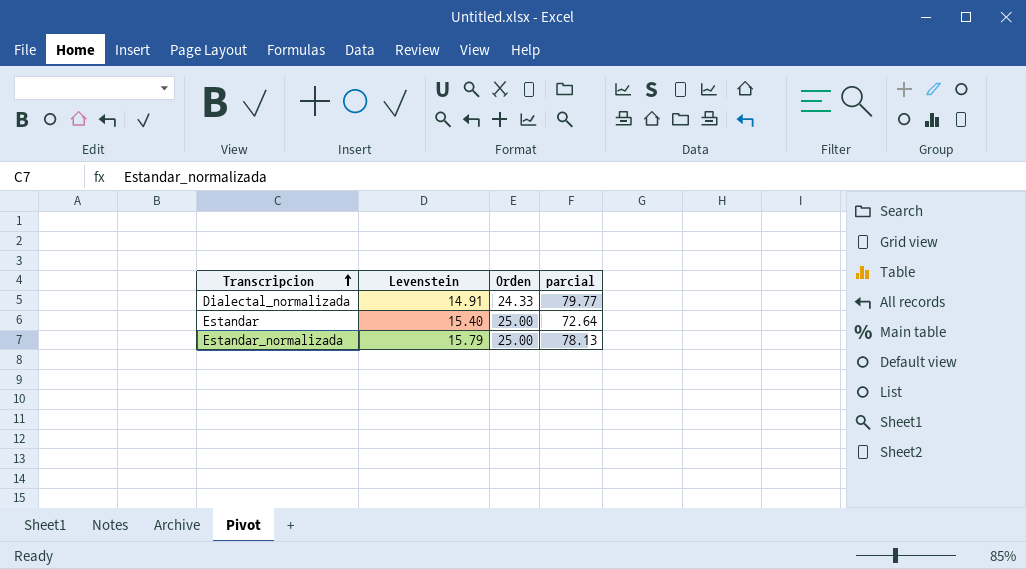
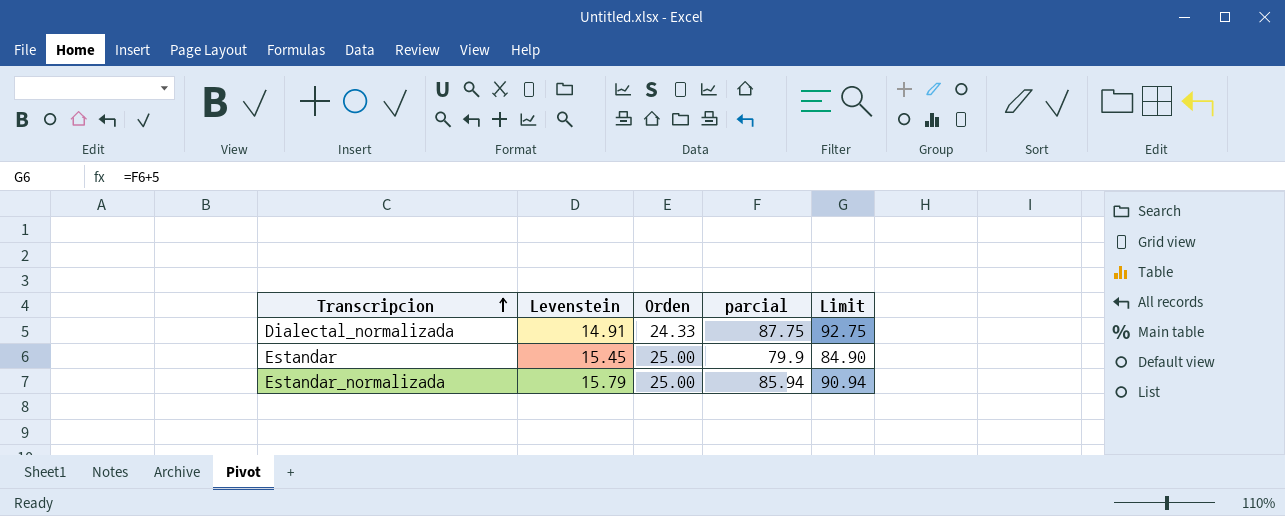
column Limit | formula: none -> [parcial] + 5
Dialectal_normalizada | parcial: 79.77 -> 87.75
Estandar | Levenstein: 15.40 -> 15.45
Estandar | parcial: 72.64 -> 79.9
Estandar_normalizada | parcial: 78.13 -> 85.94

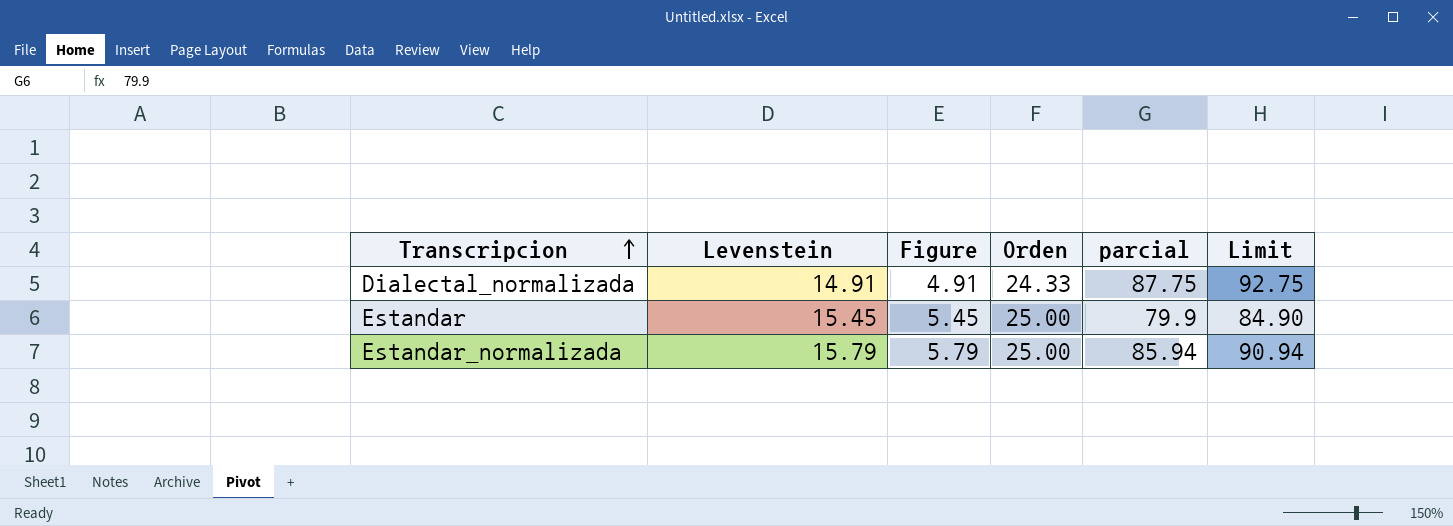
column Figure | formula: none -> [Levenstein] - 10

